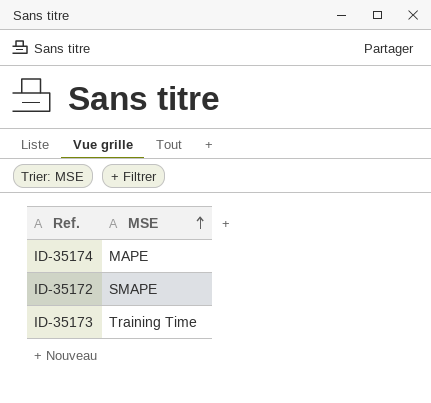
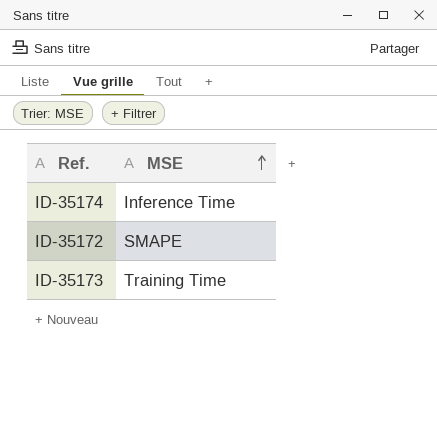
ID-35174 | MSE: MAPE -> Inference Time

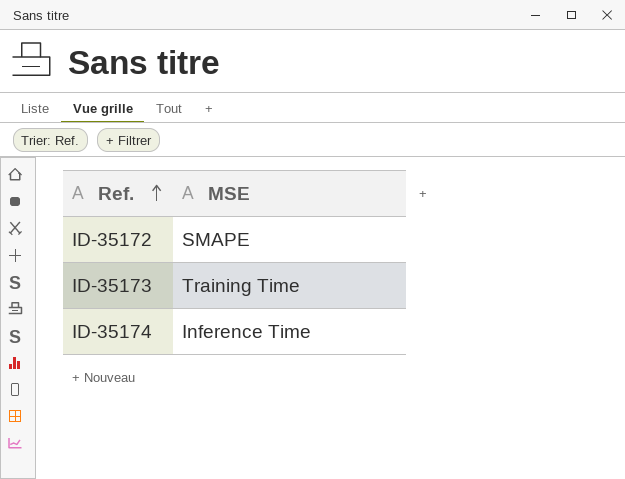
row order: MSE ascending -> Ref. ascending

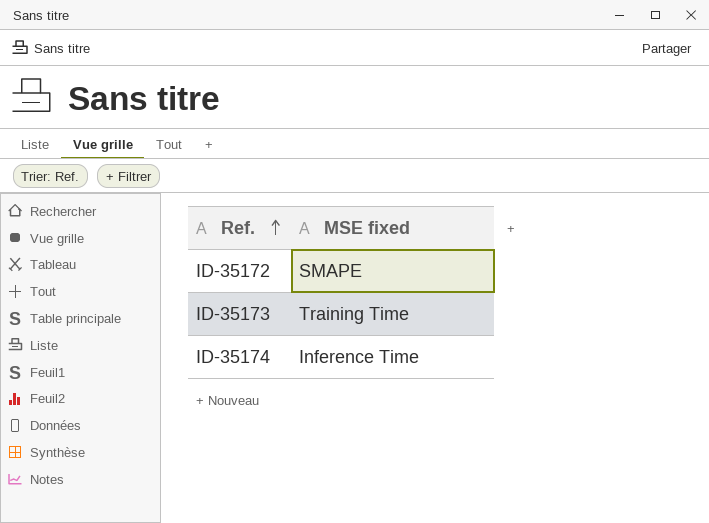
column name: MSE -> MSE fixed

